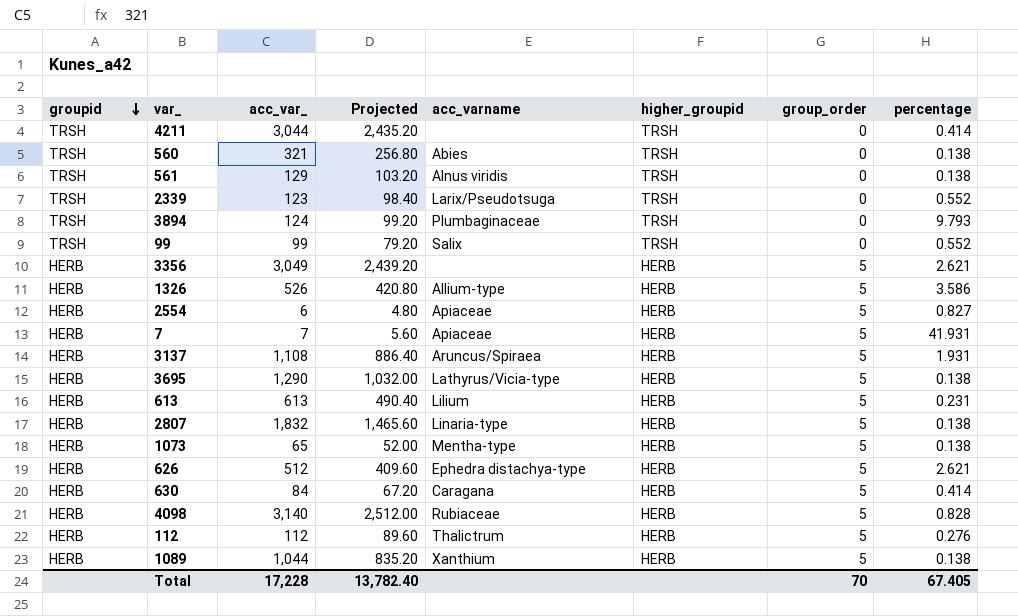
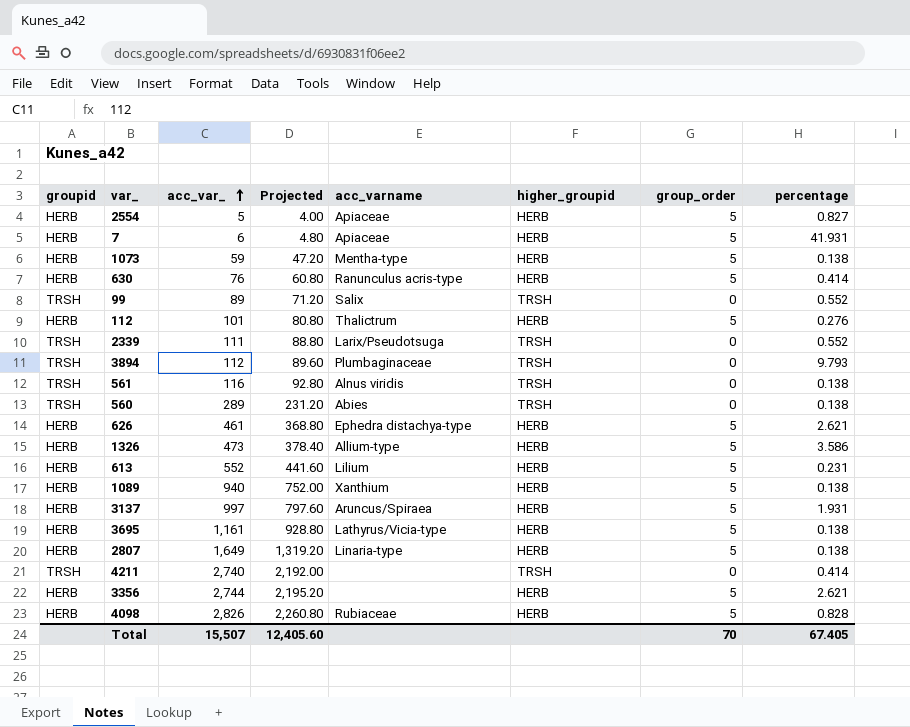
row order: groupid descending -> acc_var_ ascending
2554 | acc_var_: 6 -> 5
2554 | Projected: 4.80 -> 4.00
7 | acc_var_: 7 -> 6
7 | Projected: 5.60 -> 4.80
1073 | acc_var_: 65 -> 59
1073 | Projected: 52.00 -> 47.20
630 | acc_var_: 84 -> 76
630 | Projected: 67.20 -> 60.80
630 | acc_varname: Caragana -> Ranunculus acris-type
99 | acc_var_: 99 -> 89
99 | Projected: 79.20 -> 71.20
112 | acc_var_: 112 -> 101
112 | Projected: 89.60 -> 80.80
2339 | acc_var_: 123 -> 111
2339 | Projected: 98.40 -> 88.80
3894 | acc_var_: 124 -> 112
3894 | Projected: 99.20 -> 89.60
561 | acc_var_: 129 -> 116
561 | Projected: 103.20 -> 92.80
560 | acc_var_: 321 -> 289
560 | Projected: 256.80 -> 231.20
626 | acc_var_: 512 -> 461
626 | Projected: 409.60 -> 368.80
1326 | acc_var_: 526 -> 473
1326 | Projected: 420.80 -> 378.40
613 | acc_var_: 613 -> 552
613 | Projected: 490.40 -> 441.60
1089 | acc_var_: 1,044 -> 940
1089 | Projected: 835.20 -> 752.00
3137 | acc_var_: 1,108 -> 997
3137 | Projected: 886.40 -> 797.60
3695 | acc_var_: 1,290 -> 1,161
3695 | Projected: 1,032.00 -> 928.80
2807 | acc_var_: 1,832 -> 1,649
2807 | Projected: 1,465.60 -> 1,319.20
4211 | acc_var_: 3,044 -> 2,740
4211 | Projected: 2,435.20 -> 2,192.00
3356 | acc_var_: 3,049 -> 2,744
3356 | Projected: 2,439.20 -> 2,195.20
4098 | acc_var_: 3,140 -> 2,826
4098 | Projected: 2,512.00 -> 2,260.80
Total | acc_var_: 17,228 -> 15,507
Total | Projected: 13,782.40 -> 12,405.60

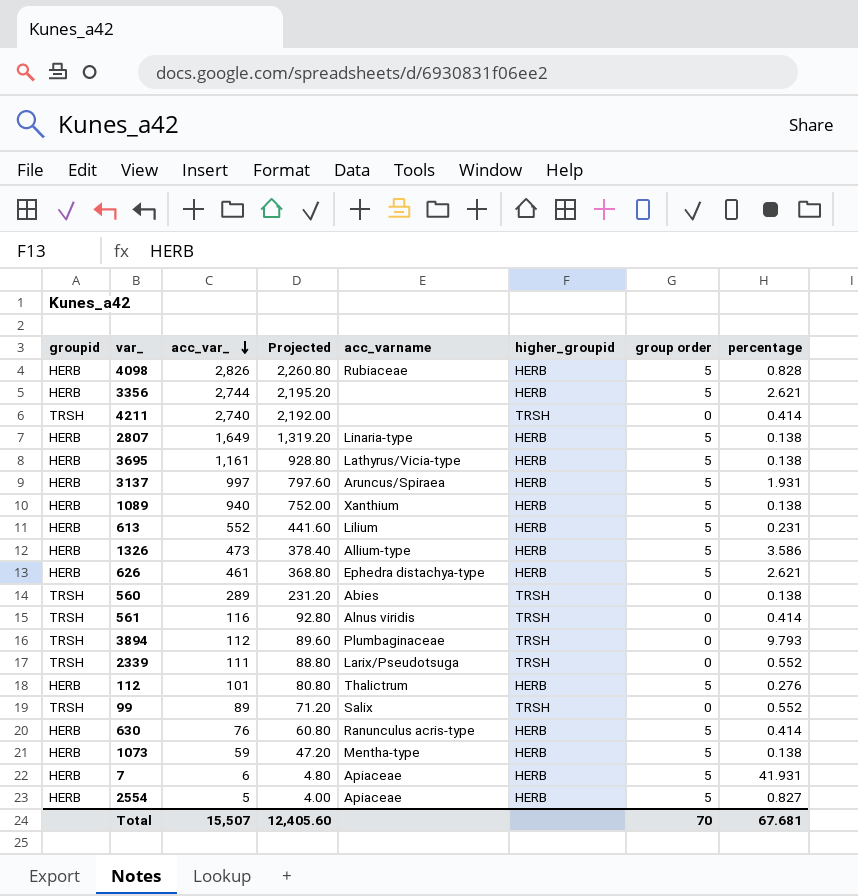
row order: acc_var_ ascending -> acc_var_ descending
column name: group_order -> group order
561 | percentage: 0.138 -> 0.414
Total | percentage: 67.405 -> 67.681

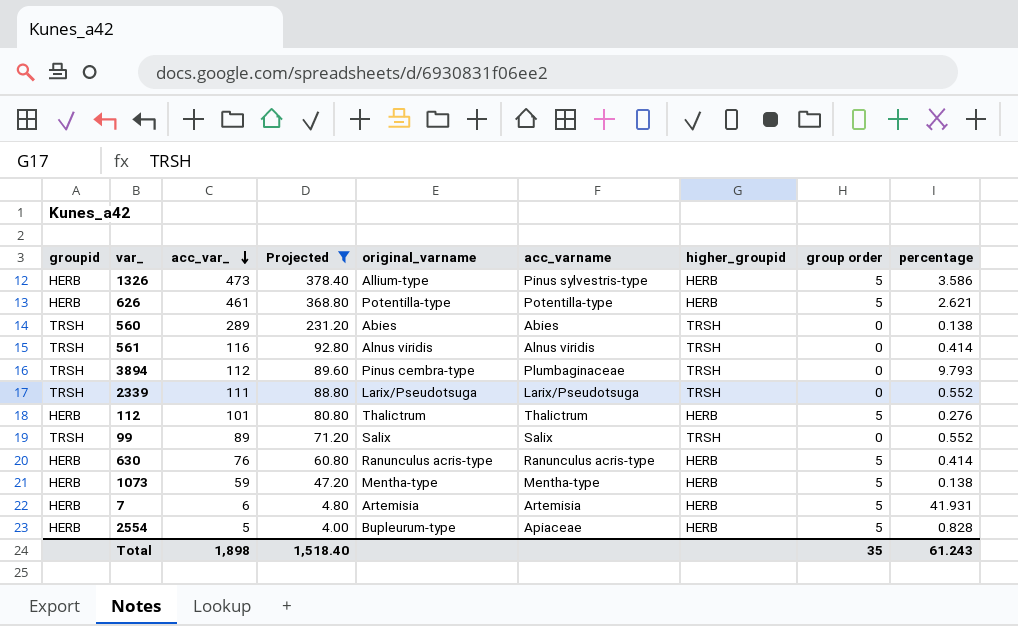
filter: none -> Projected <= 378.40
column original_varname | position: none -> 5
1326 | acc_varname: Allium-type -> Pinus sylvestris-type
626 | acc_varname: Ephedra distachya-type -> Potentilla-type
7 | acc_varname: Apiaceae -> Artemisia
2554 | percentage: 0.827 -> 0.828
Total | acc_var_: 15,507 -> 1,898
Total | Projected: 12,405.60 -> 1,518.40
Total | group order: 70 -> 35
Total | percentage: 67.681 -> 61.243

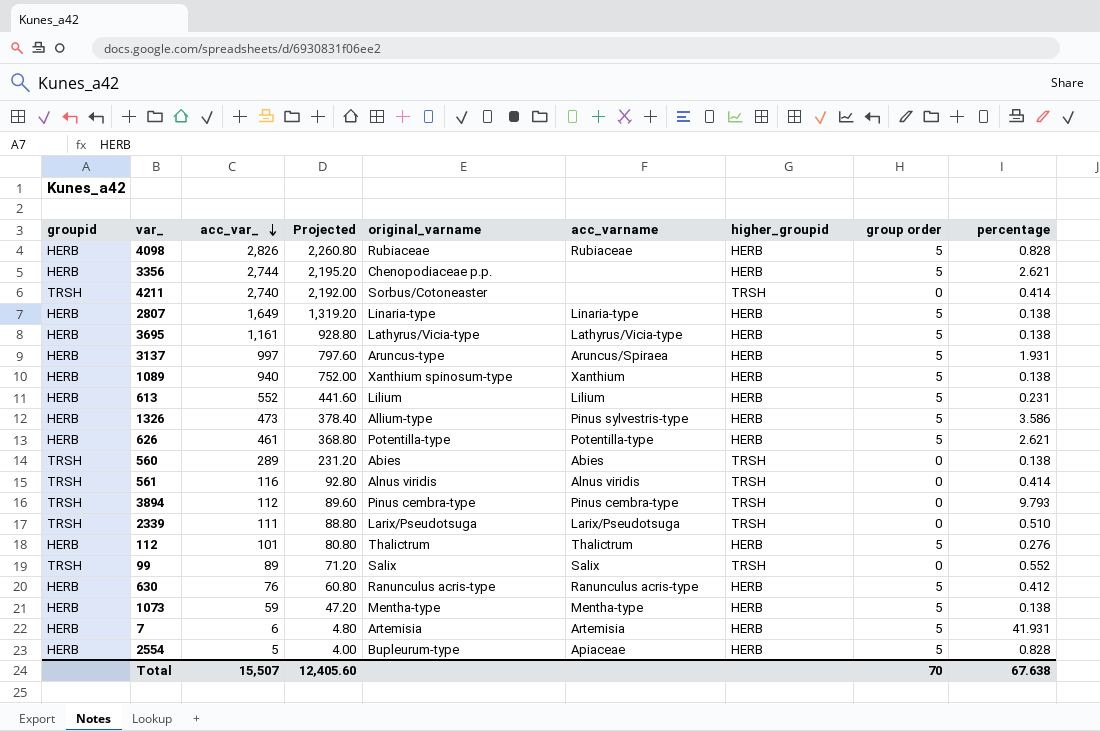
filter: Projected <= 378.40 -> none
3894 | acc_varname: Plumbaginaceae -> Pinus cembra-type
2339 | percentage: 0.552 -> 0.510
630 | percentage: 0.414 -> 0.412
Total | acc_var_: 1,898 -> 15,507
Total | Projected: 1,518.40 -> 12,405.60
Total | group order: 35 -> 70
Total | percentage: 61.243 -> 67.638

